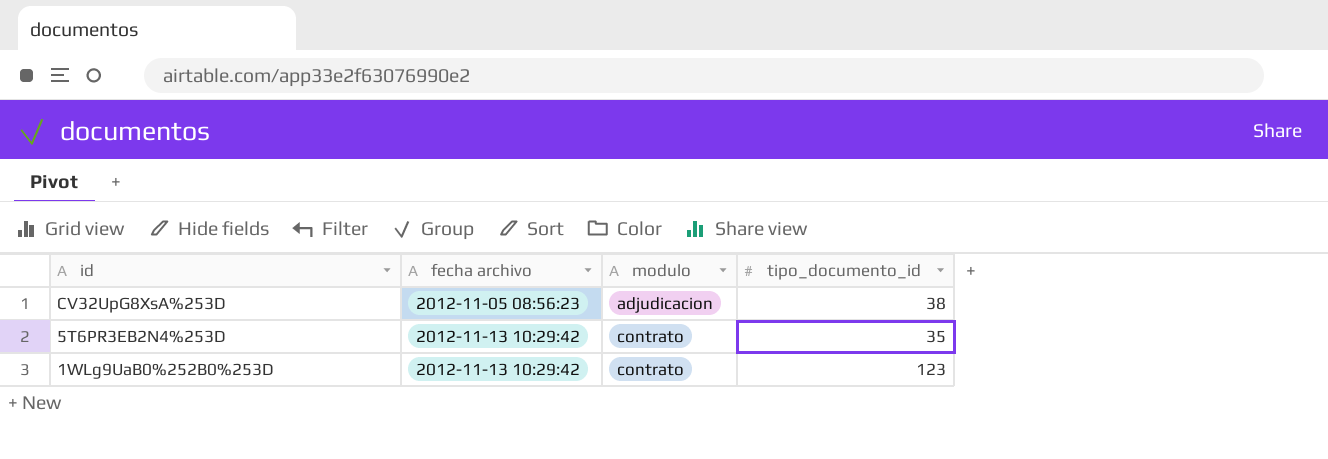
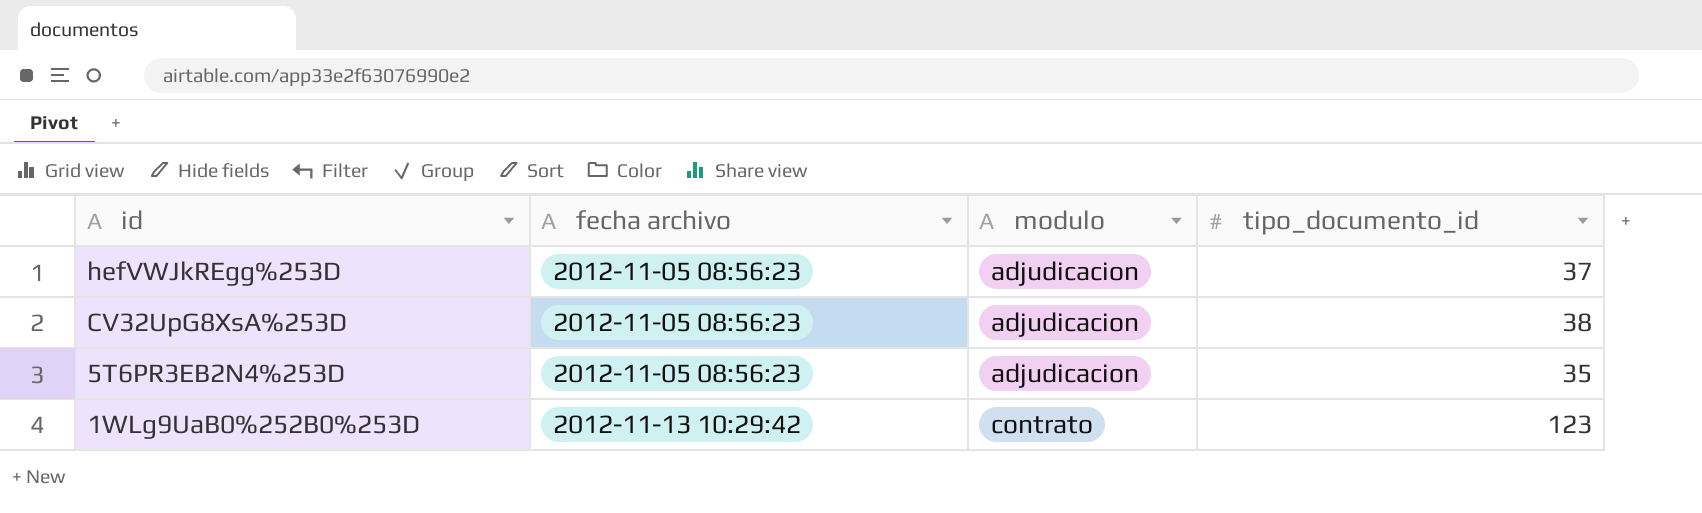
row hefVWJkREgg%253D: none -> 2012-11-05 08:56:23 | adjudicacion | 37
5T6PR3EB2N4%253D | fecha archivo: 2012-11-13 10:29:42 -> 2012-11-05 08:56:23
5T6PR3EB2N4%253D | modulo: contrato -> adjudicacion

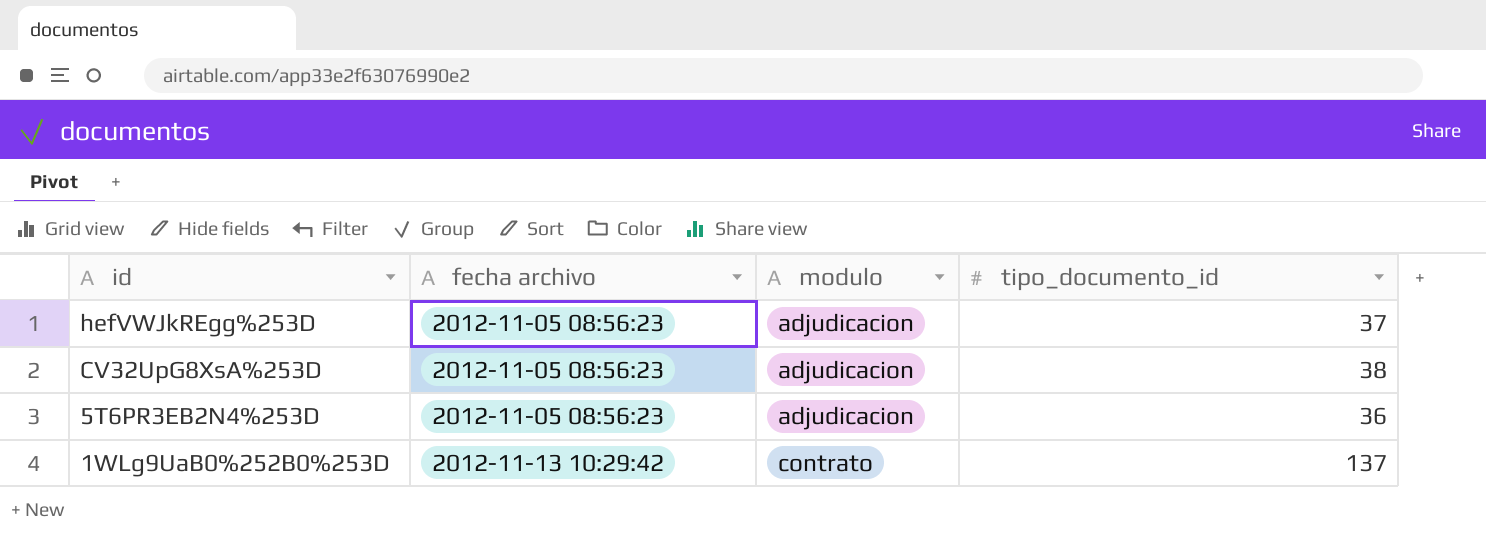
5T6PR3EB2N4%253D | tipo_documento_id: 35 -> 36
1WLg9UaB0%252B0%253D | tipo_documento_id: 123 -> 137

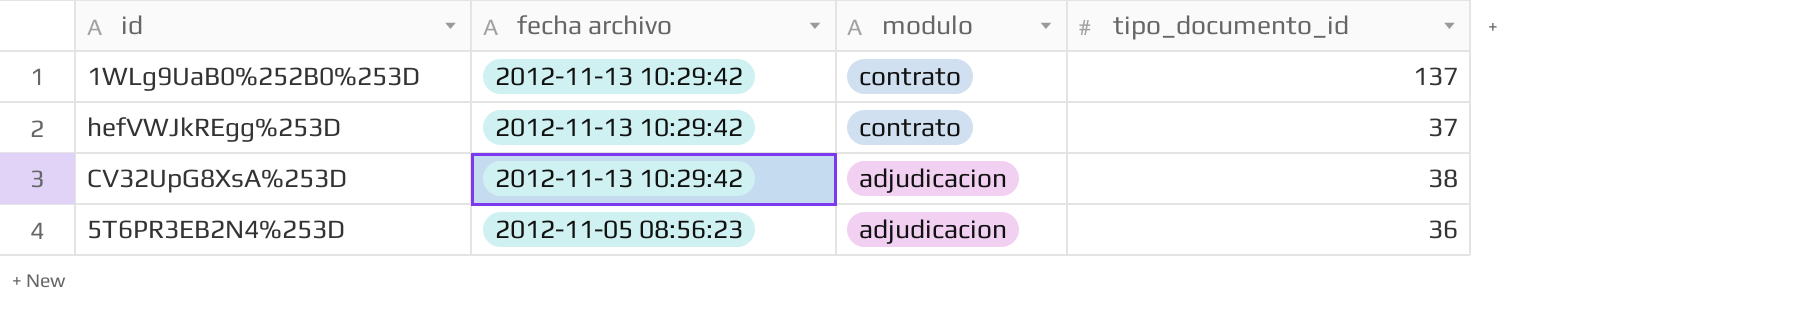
row order: id descending -> fecha archivo descending
hefVWJkREgg%253D | fecha archivo: 2012-11-05 08:56:23 -> 2012-11-13 10:29:42
hefVWJkREgg%253D | modulo: adjudicacion -> contrato
CV32UpG8XsA%253D | fecha archivo: 2012-11-05 08:56:23 -> 2012-11-13 10:29:42

